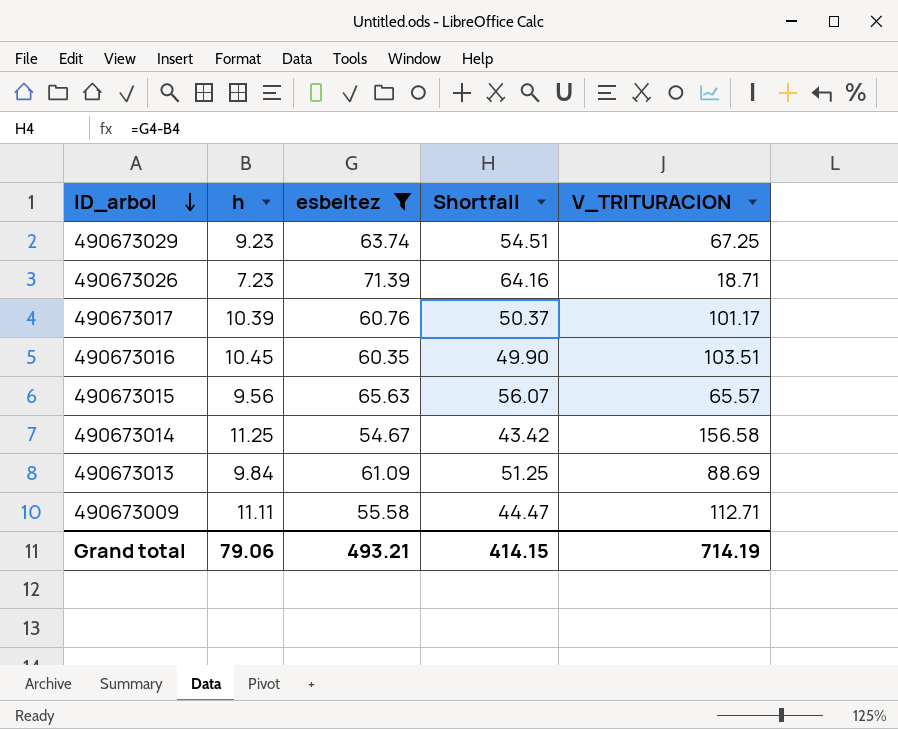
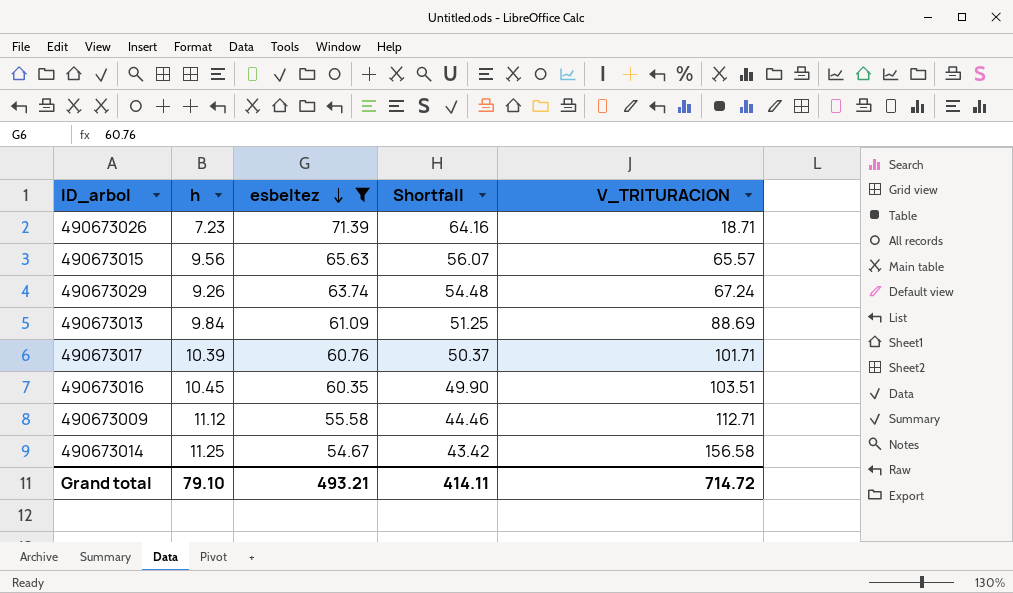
row order: ID_arbol descending -> esbeltez descending
490673029 | h: 9.23 -> 9.26
490673029 | Shortfall: 54.51 -> 54.48
490673029 | V_TRITURACION: 67.25 -> 67.24
490673017 | V_TRITURACION: 101.17 -> 101.71
490673009 | h: 11.11 -> 11.12
490673009 | Shortfall: 44.47 -> 44.46
Grand total | h: 79.06 -> 79.10
Grand total | Shortfall: 414.15 -> 414.11
Grand total | V_TRITURACION: 714.19 -> 714.72

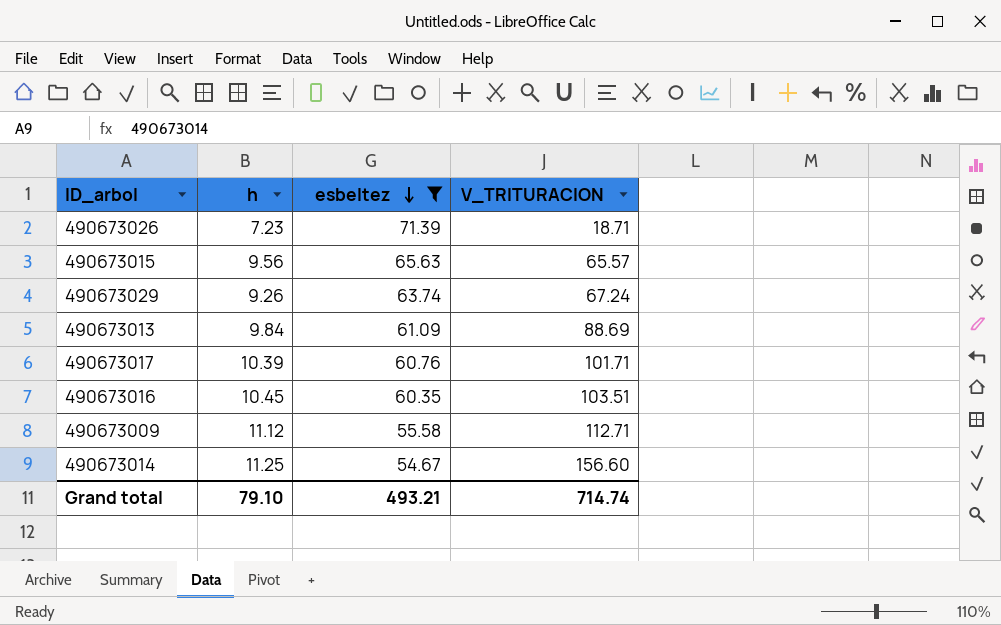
column Shortfall | formula: [esbeltez] - [h] -> none
490673014 | V_TRITURACION: 156.58 -> 156.60
Grand total | V_TRITURACION: 714.72 -> 714.74

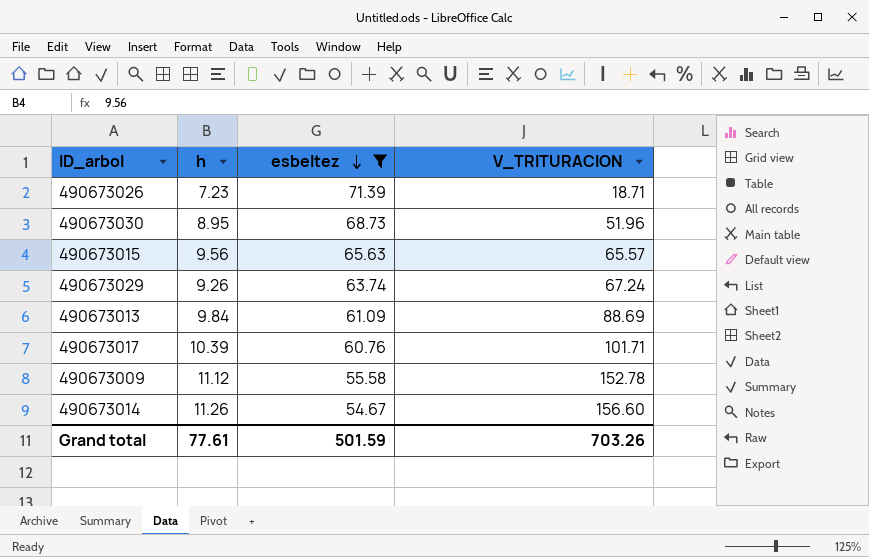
row 490673016: 10.45 | 60.35 | 103.51 -> none
row 490673030: none -> 8.95 | 68.73 | 51.96
490673009 | V_TRITURACION: 112.71 -> 152.78
490673014 | h: 11.25 -> 11.26
Grand total | h: 79.10 -> 77.61
Grand total | esbeltez: 493.21 -> 501.59
Grand total | V_TRITURACION: 714.74 -> 703.26

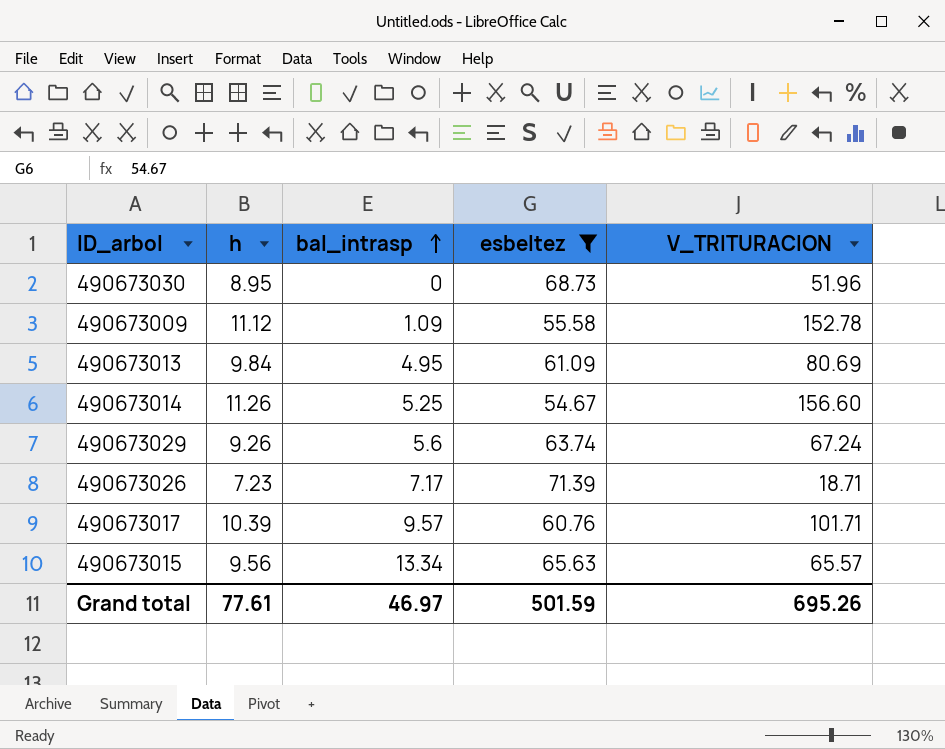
row order: esbeltez descending -> bal_intrasp ascending
column bal_intrasp | position: none -> 3
490673013 | V_TRITURACION: 88.69 -> 80.69
Grand total | V_TRITURACION: 703.26 -> 695.26

